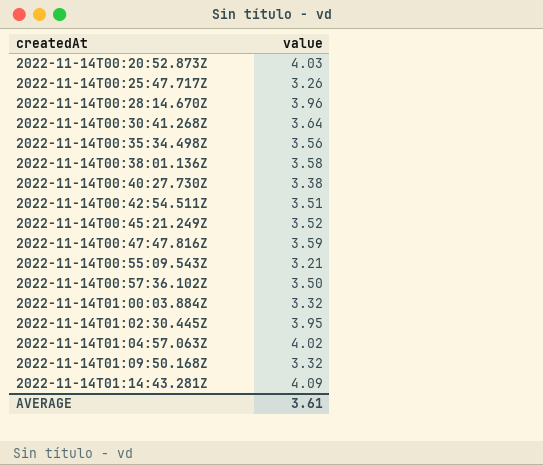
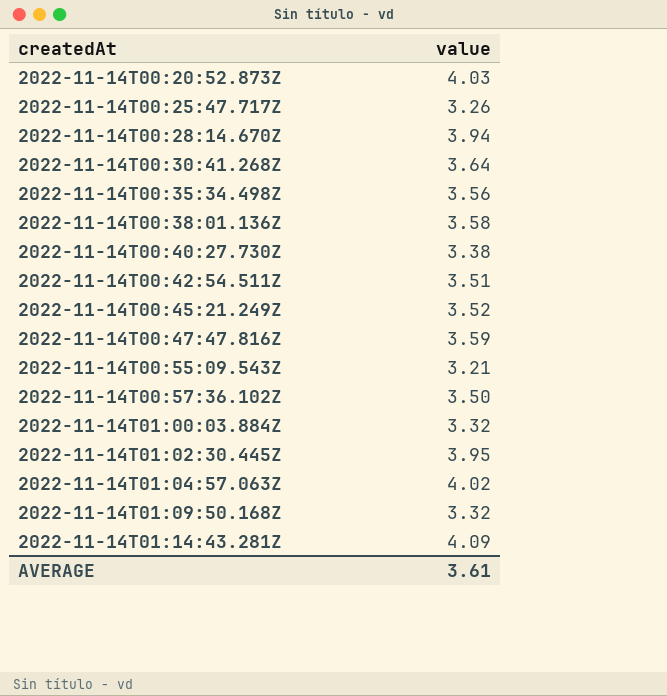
2022-11-14T00:28:14.670Z | value: 3.96 -> 3.94

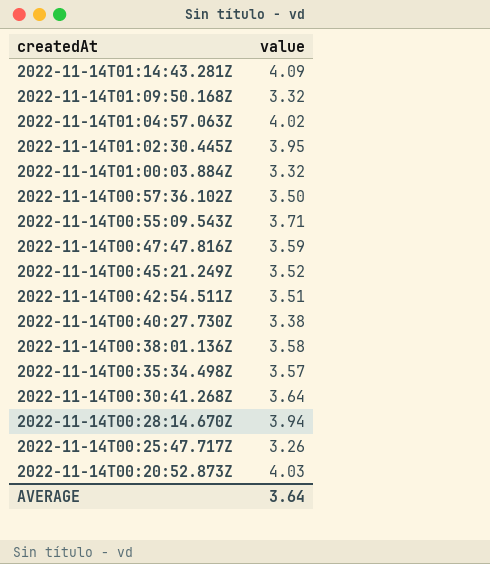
row order: createdAt ascending -> createdAt descending
2022-11-14T00:55:09.543Z | value: 3.21 -> 3.71
2022-11-14T00:35:34.498Z | value: 3.56 -> 3.57
AVERAGE | value: 3.61 -> 3.64

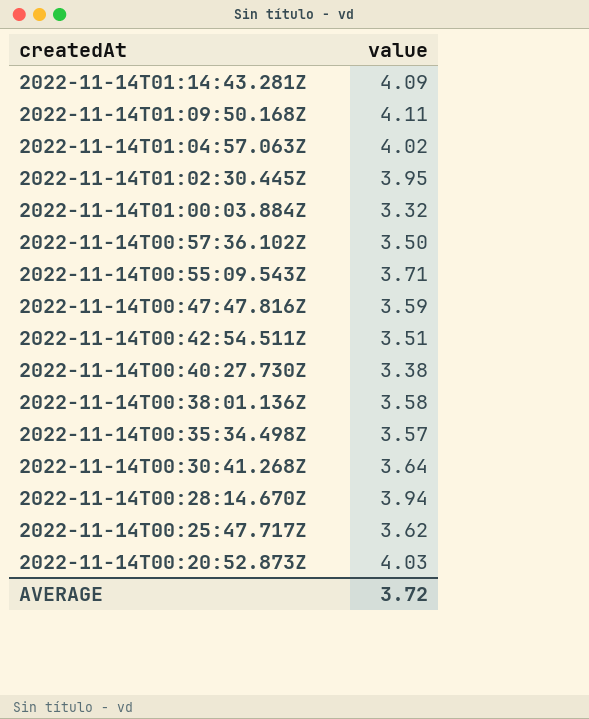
row 2022-11-14T00:45:21.249Z: 3.52 -> none
2022-11-14T01:09:50.168Z | value: 3.32 -> 4.11
2022-11-14T00:25:47.717Z | value: 3.26 -> 3.62
AVERAGE | value: 3.64 -> 3.72

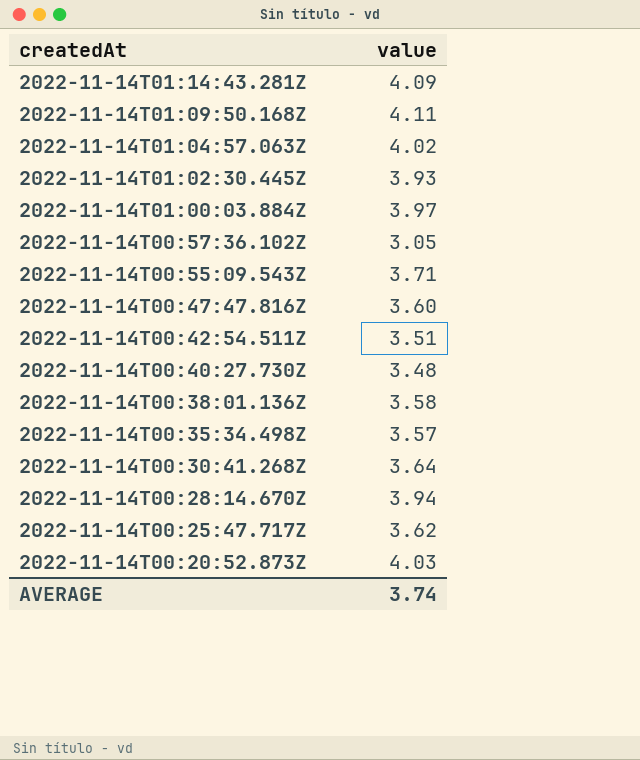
2022-11-14T01:02:30.445Z | value: 3.95 -> 3.93
2022-11-14T01:00:03.884Z | value: 3.32 -> 3.97
2022-11-14T00:57:36.102Z | value: 3.50 -> 3.05
2022-11-14T00:47:47.816Z | value: 3.59 -> 3.60
2022-11-14T00:40:27.730Z | value: 3.38 -> 3.48
AVERAGE | value: 3.72 -> 3.74

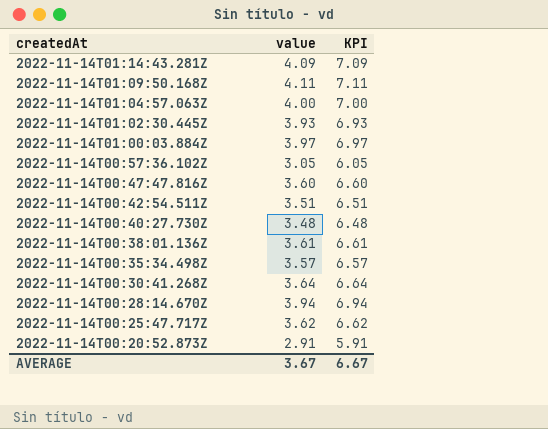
column KPI | formula: none -> [value] + 3
row 2022-11-14T00:55:09.543Z: 3.71 -> none
2022-11-14T01:04:57.063Z | value: 4.02 -> 4.00
2022-11-14T00:38:01.136Z | value: 3.58 -> 3.61
2022-11-14T00:20:52.873Z | value: 4.03 -> 2.91
AVERAGE | value: 3.74 -> 3.67

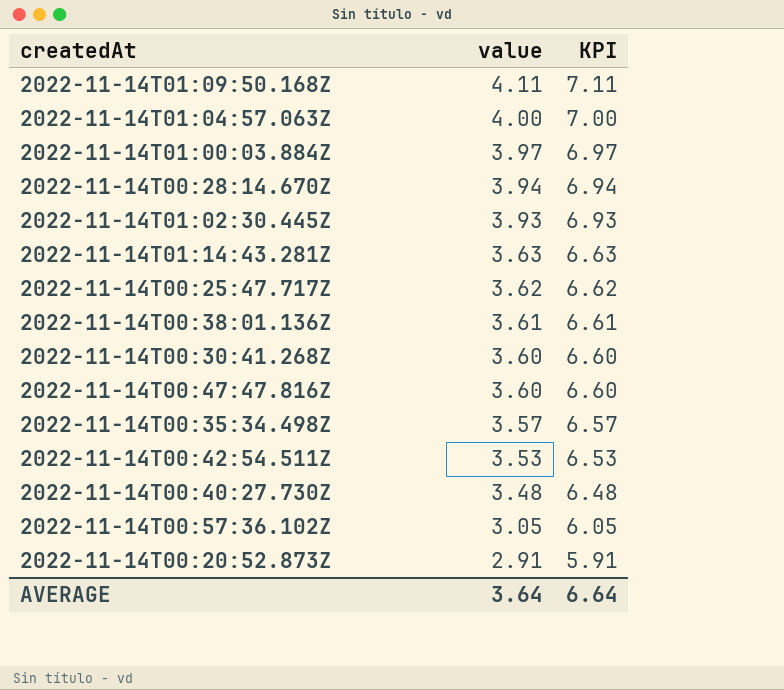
row order: createdAt descending -> value descending
2022-11-14T01:14:43.281Z | value: 4.09 -> 3.63
2022-11-14T01:14:43.281Z | KPI: 7.09 -> 6.63
2022-11-14T00:30:41.268Z | value: 3.64 -> 3.60
2022-11-14T00:30:41.268Z | KPI: 6.64 -> 6.60
2022-11-14T00:42:54.511Z | value: 3.51 -> 3.53
2022-11-14T00:42:54.511Z | KPI: 6.51 -> 6.53
AVERAGE | value: 3.67 -> 3.64
AVERAGE | KPI: 6.67 -> 6.64

